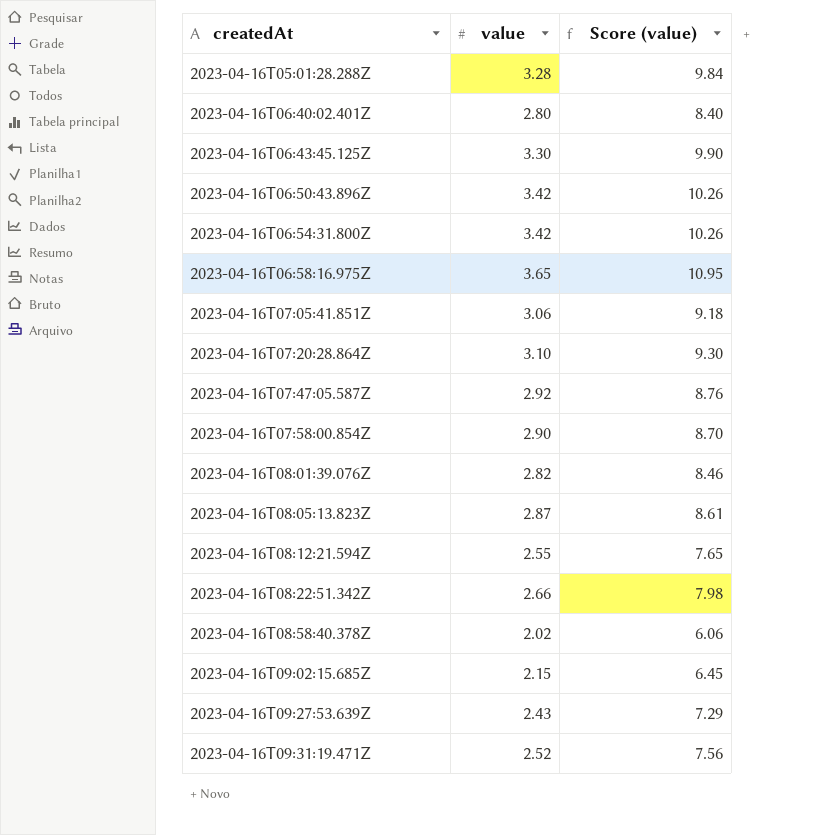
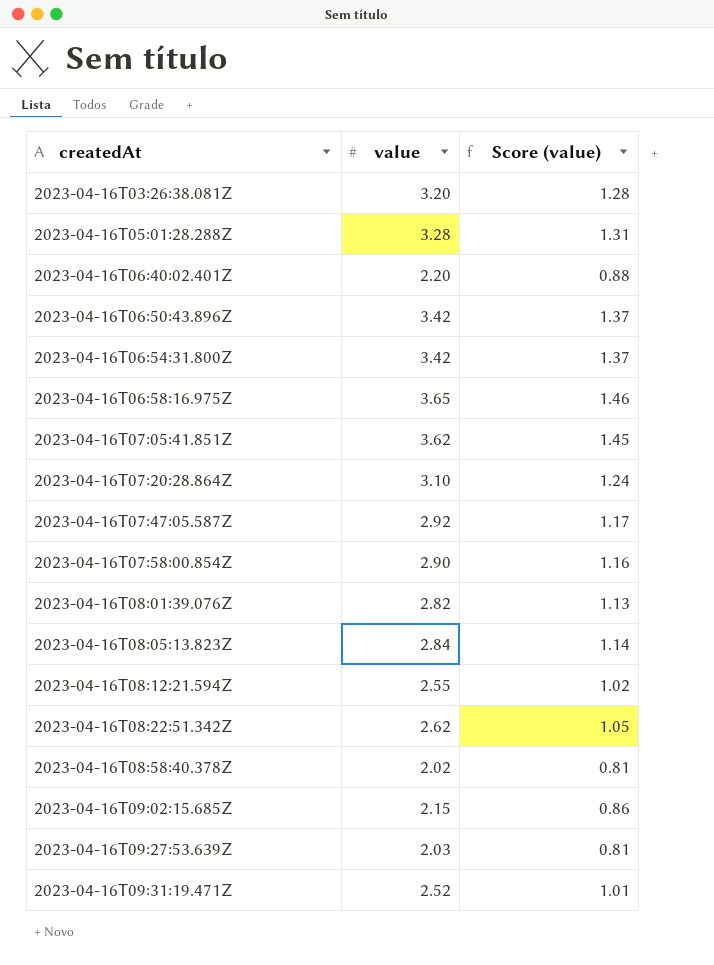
column Score (value) | formula: [value] * 3 -> [value] * 0.4
row 2023-04-16T06:43:45.125Z: 3.30 | 9.90 -> none
row 2023-04-16T03:26:38.081Z: none -> 3.20 | 1.28
2023-04-16T06:40:02.401Z | value: 2.80 -> 2.20
2023-04-16T07:05:41.851Z | value: 3.06 -> 3.62
2023-04-16T08:05:13.823Z | value: 2.87 -> 2.84
2023-04-16T08:22:51.342Z | value: 2.66 -> 2.62
2023-04-16T09:27:53.639Z | value: 2.43 -> 2.03

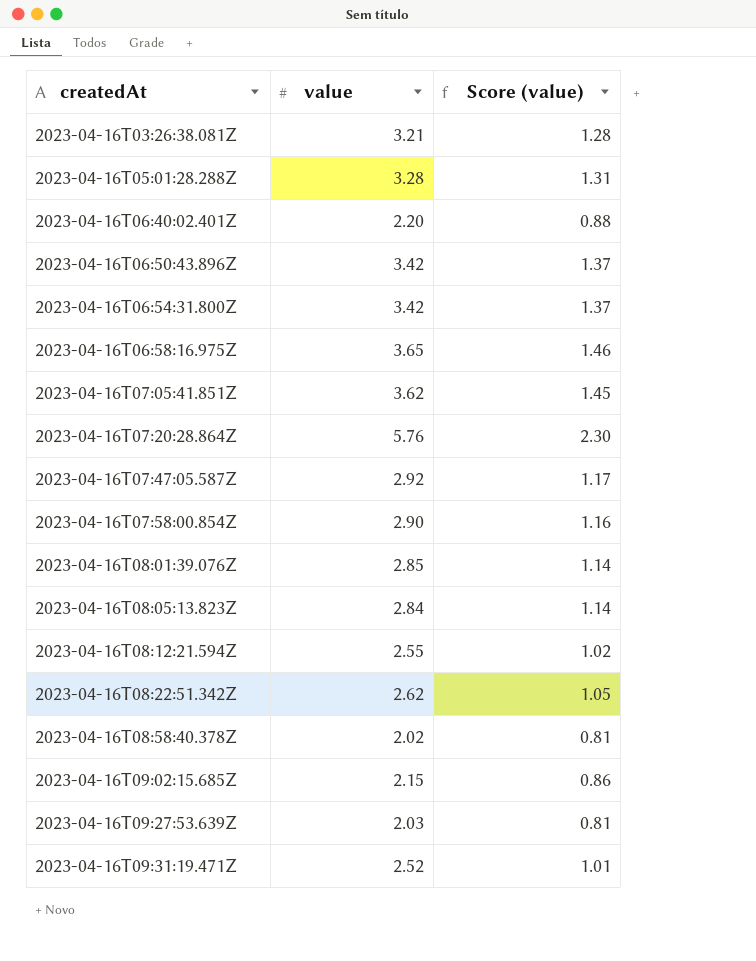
2023-04-16T03:26:38.081Z | value: 3.20 -> 3.21
2023-04-16T07:20:28.864Z | value: 3.10 -> 5.76
2023-04-16T07:20:28.864Z | Score (value): 1.24 -> 2.30
2023-04-16T08:01:39.076Z | value: 2.82 -> 2.85
2023-04-16T08:01:39.076Z | Score (value): 1.13 -> 1.14

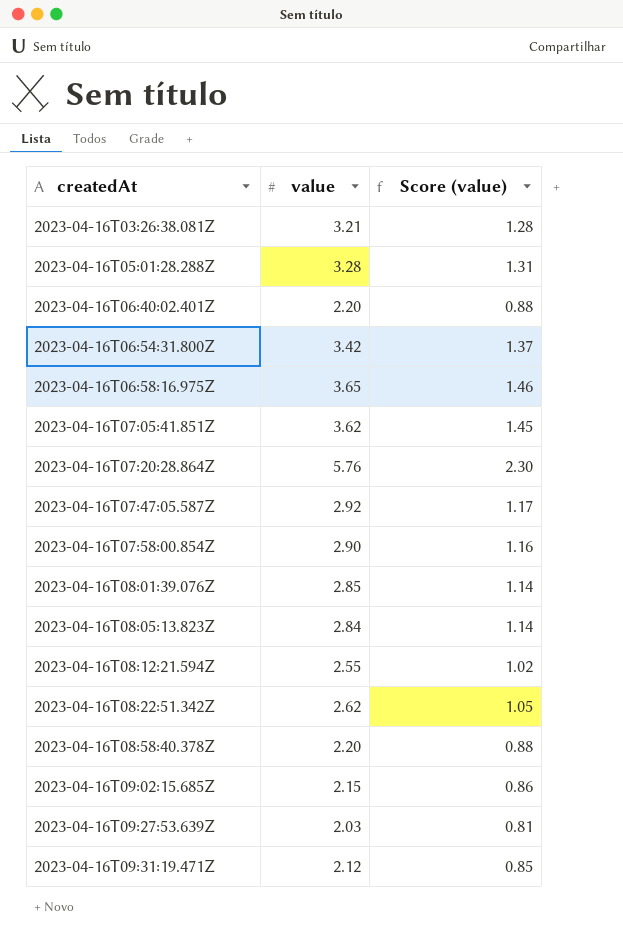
row 2023-04-16T06:50:43.896Z: 3.42 | 1.37 -> none
2023-04-16T08:58:40.378Z | value: 2.02 -> 2.20
2023-04-16T08:58:40.378Z | Score (value): 0.81 -> 0.88
2023-04-16T09:31:19.471Z | value: 2.52 -> 2.12
2023-04-16T09:31:19.471Z | Score (value): 1.01 -> 0.85

